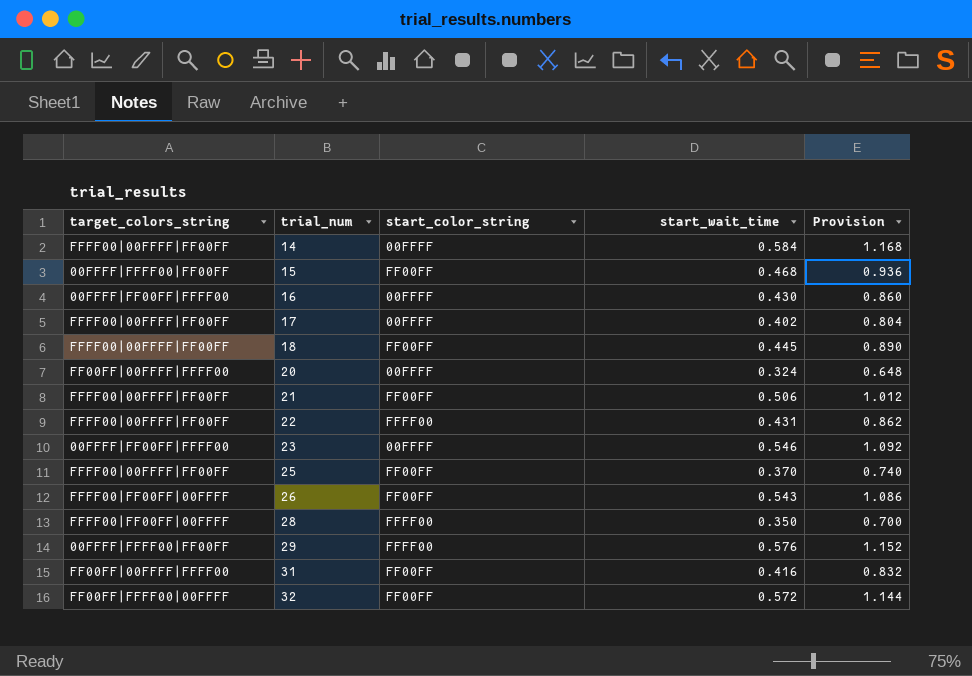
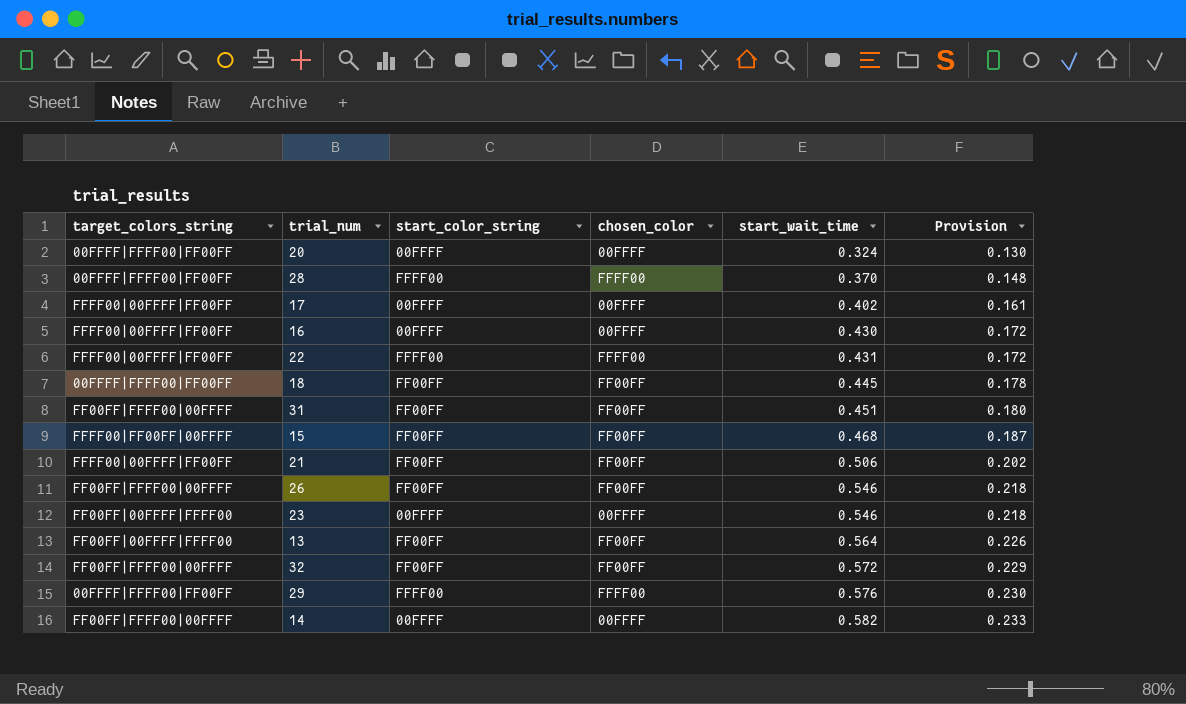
row order: trial_num ascending -> start_wait_time ascending
column chosen_color | position: none -> 4
column Provision | formula: [start_wait_time] * 2 -> [start_wait_time] * 0.4
row 25: FFFF00|00FFFF|FF00FF | FF00FF | 0.370 | 0.740 -> none
20 | target_colors_string: FF00FF|00FFFF|FFFF00 -> 00FFFF|FFFF00|FF00FF
28 | target_colors_string: FFFF00|FF00FF|00FFFF -> 00FFFF|FFFF00|FF00FF
28 | start_wait_time: 0.350 -> 0.370
16 | target_colors_string: 00FFFF|FF00FF|FFFF00 -> FFFF00|00FFFF|FF00FF
18 | target_colors_string: FFFF00|00FFFF|FF00FF -> 00FFFF|FFFF00|FF00FF
31 | target_colors_string: FF00FF|00FFFF|FFFF00 -> FF00FF|FFFF00|00FFFF
31 | start_wait_time: 0.416 -> 0.451
15 | target_colors_string: 00FFFF|FFFF00|FF00FF -> FFFF00|FF00FF|00FFFF
26 | target_colors_string: FFFF00|FF00FF|00FFFF -> FF00FF|FFFF00|00FFFF
26 | start_wait_time: 0.543 -> 0.546
23 | target_colors_string: 00FFFF|FF00FF|FFFF00 -> FF00FF|00FFFF|FFFF00
row 13: none -> FF00FF|00FFFF|FFFF00 | FF00FF | FF00FF | 0.564 | 0.226
14 | target_colors_string: FFFF00|00FFFF|FF00FF -> FF00FF|FFFF00|00FFFF
14 | start_wait_time: 0.584 -> 0.582

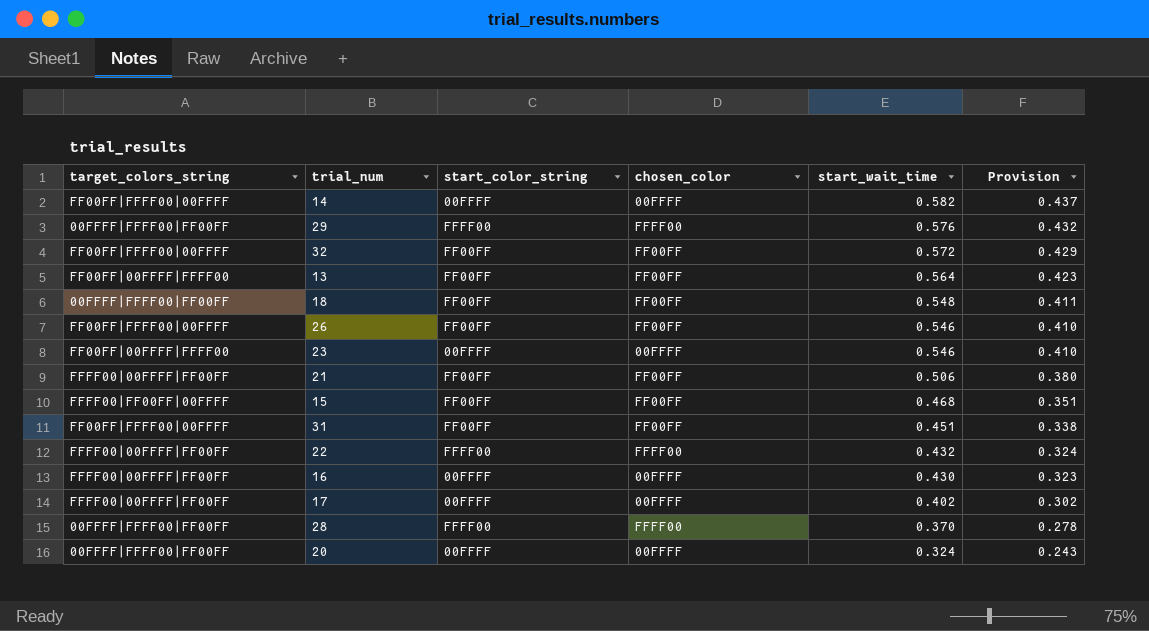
row order: start_wait_time ascending -> start_wait_time descending
column Provision | formula: [start_wait_time] * 0.4 -> [start_wait_time] * 0.75
18 | start_wait_time: 0.445 -> 0.548
22 | start_wait_time: 0.431 -> 0.432

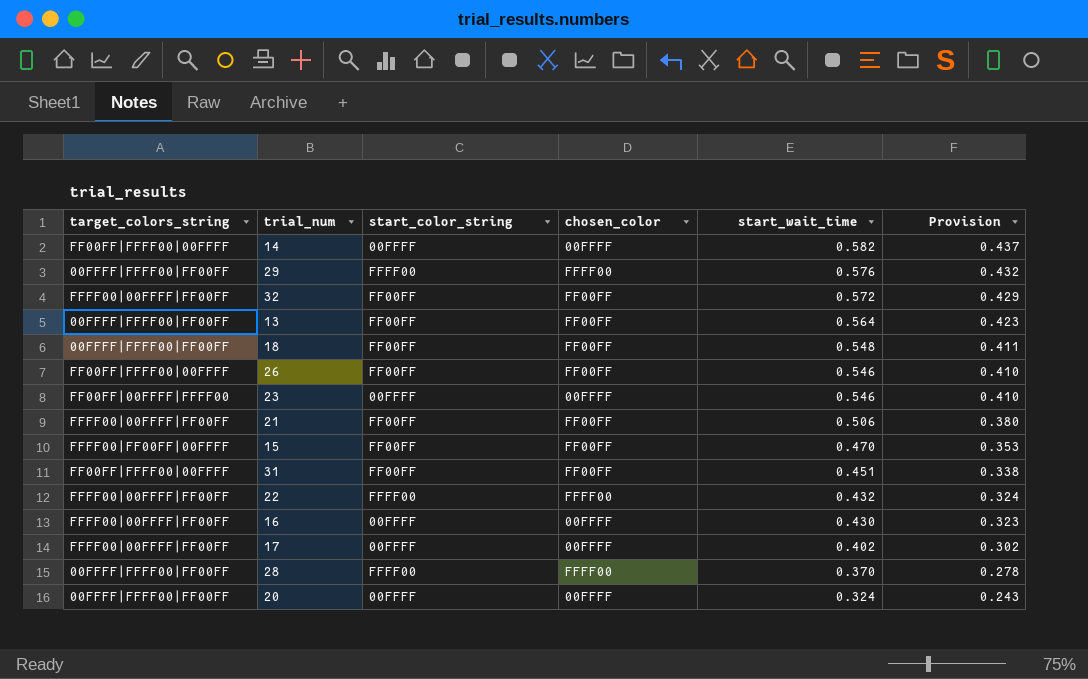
32 | target_colors_string: FF00FF|FFFF00|00FFFF -> FFFF00|00FFFF|FF00FF
13 | target_colors_string: FF00FF|00FFFF|FFFF00 -> 00FFFF|FFFF00|FF00FF
15 | start_wait_time: 0.468 -> 0.470
15 | Provision: 0.351 -> 0.353

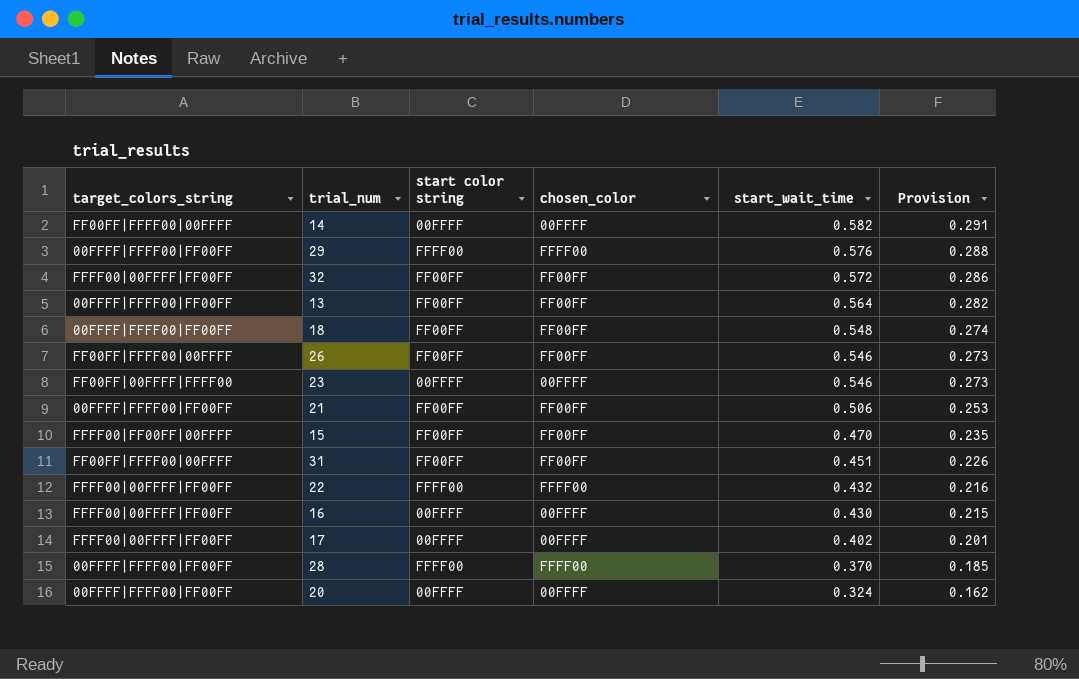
column name: start_color_string -> start color string
column Provision | formula: [start_wait_time] * 0.75 -> [start_wait_time] * 0.5
21 | target_colors_string: FFFF00|00FFFF|FF00FF -> 00FFFF|FFFF00|FF00FF

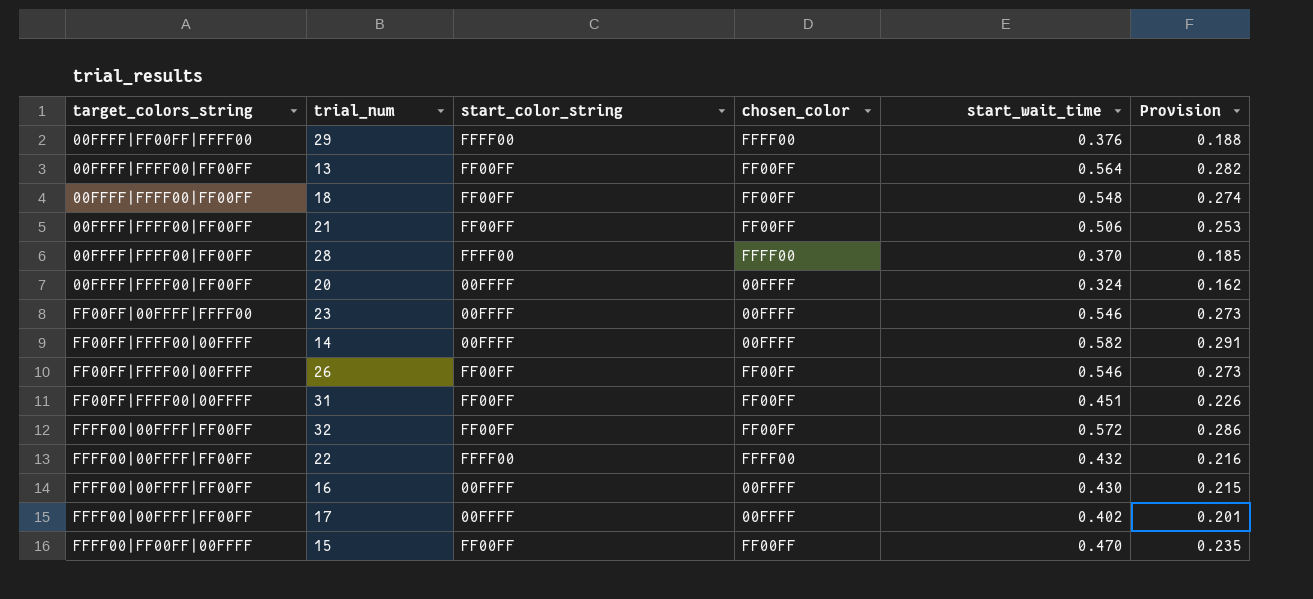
row order: start_wait_time descending -> target_colors_string ascending
column name: start color string -> start_color_string
29 | target_colors_string: 00FFFF|FFFF00|FF00FF -> 00FFFF|FF00FF|FFFF00
29 | start_wait_time: 0.576 -> 0.376
29 | Provision: 0.288 -> 0.188

